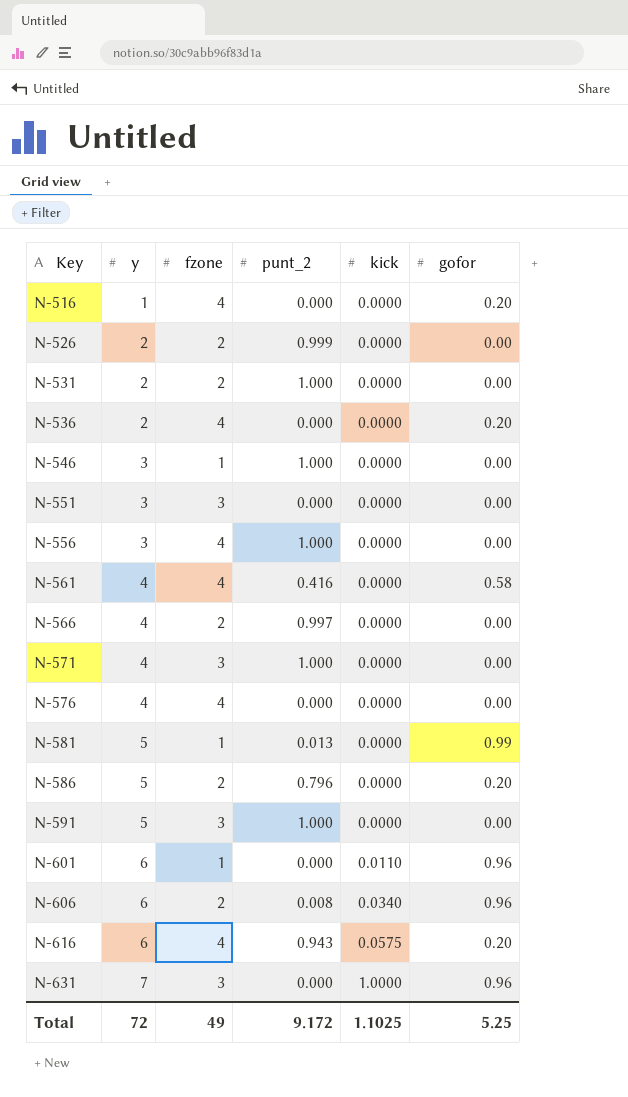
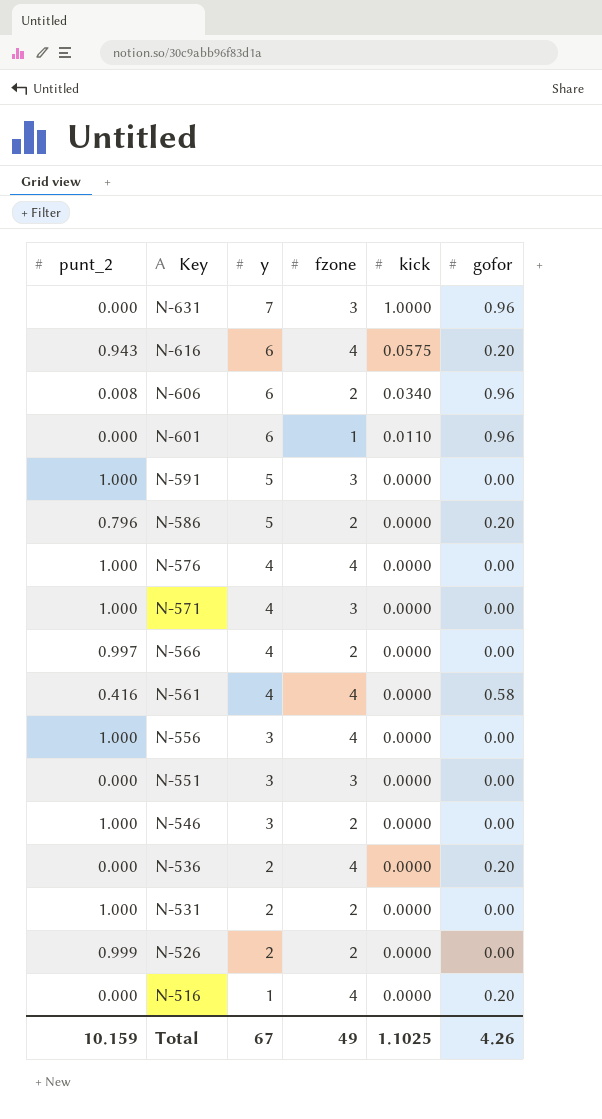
row order: Key ascending -> Key descending
column punt_2 | position: 4 -> 1
row N-581: 5 | 1 | 0.013 | 0.0000 | 0.99 -> none
N-576 | punt_2: 0.000 -> 1.000
N-546 | fzone: 1 -> 2
Total | punt_2: 9.172 -> 10.159
Total | y: 72 -> 67
Total | gofor: 5.25 -> 4.26

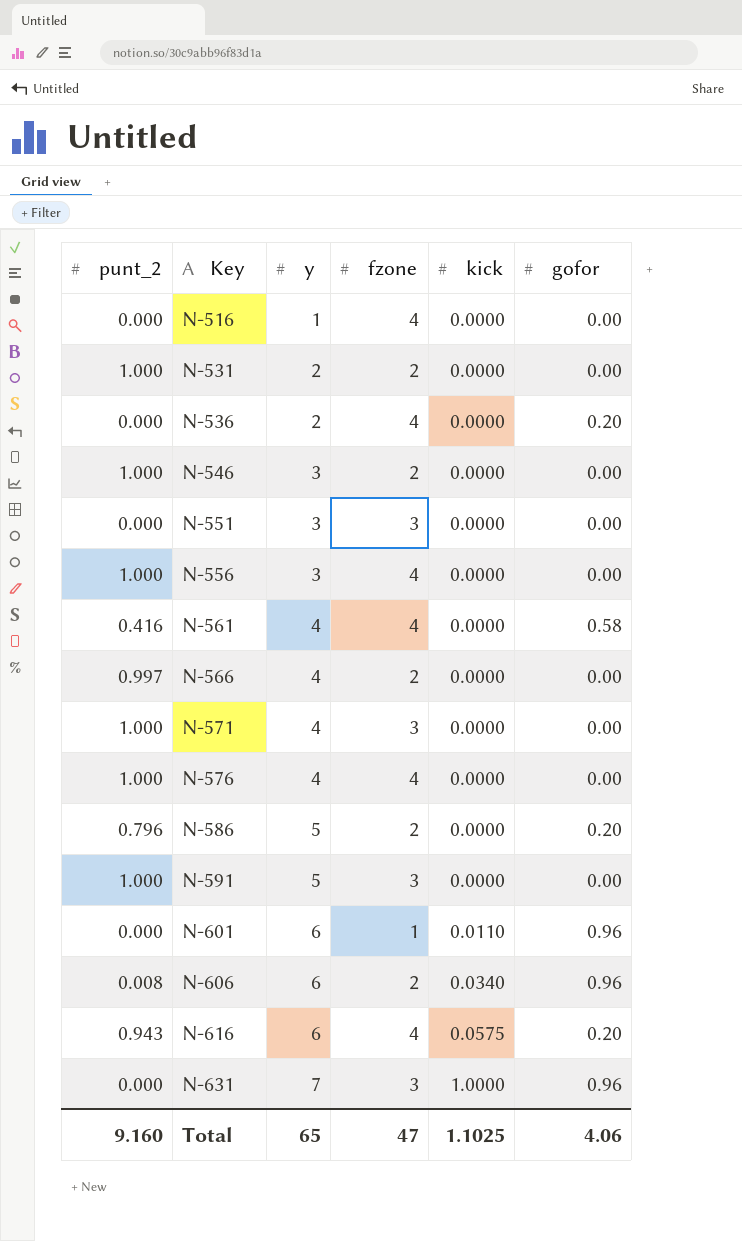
row order: Key descending -> Key ascending
row N-526: 0.999 | 2 | 2 | 0.0000 | 0.00 -> none
N-516 | gofor: 0.20 -> 0.00
Total | punt_2: 10.159 -> 9.160
Total | y: 67 -> 65
Total | fzone: 49 -> 47
Total | gofor: 4.26 -> 4.06

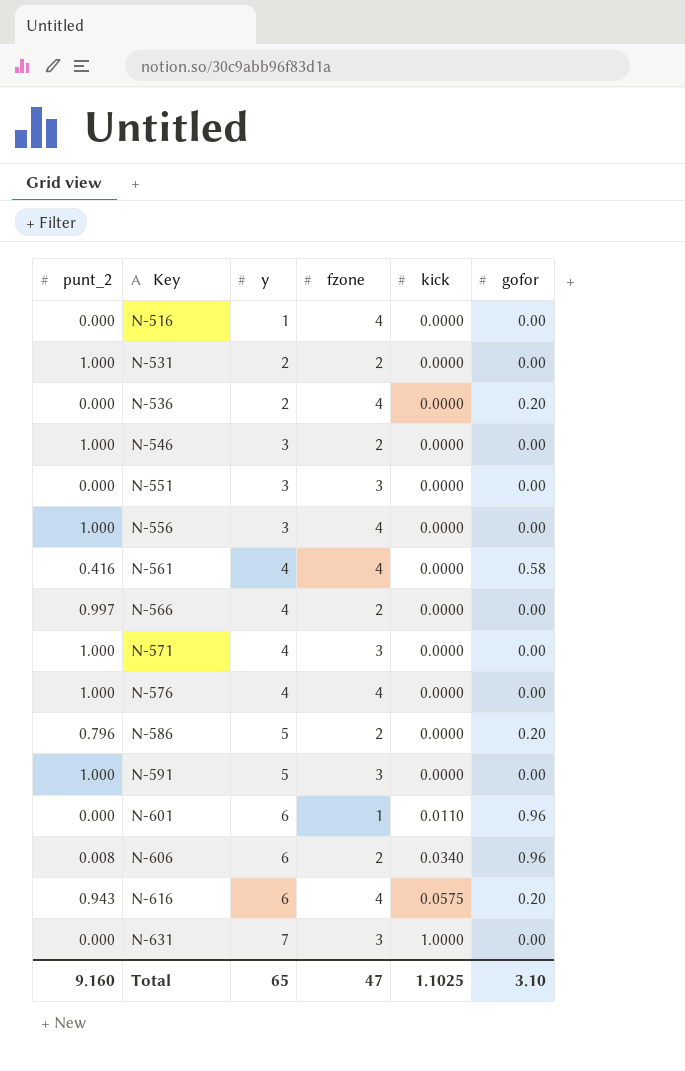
N-631 | gofor: 0.96 -> 0.00
Total | gofor: 4.06 -> 3.10

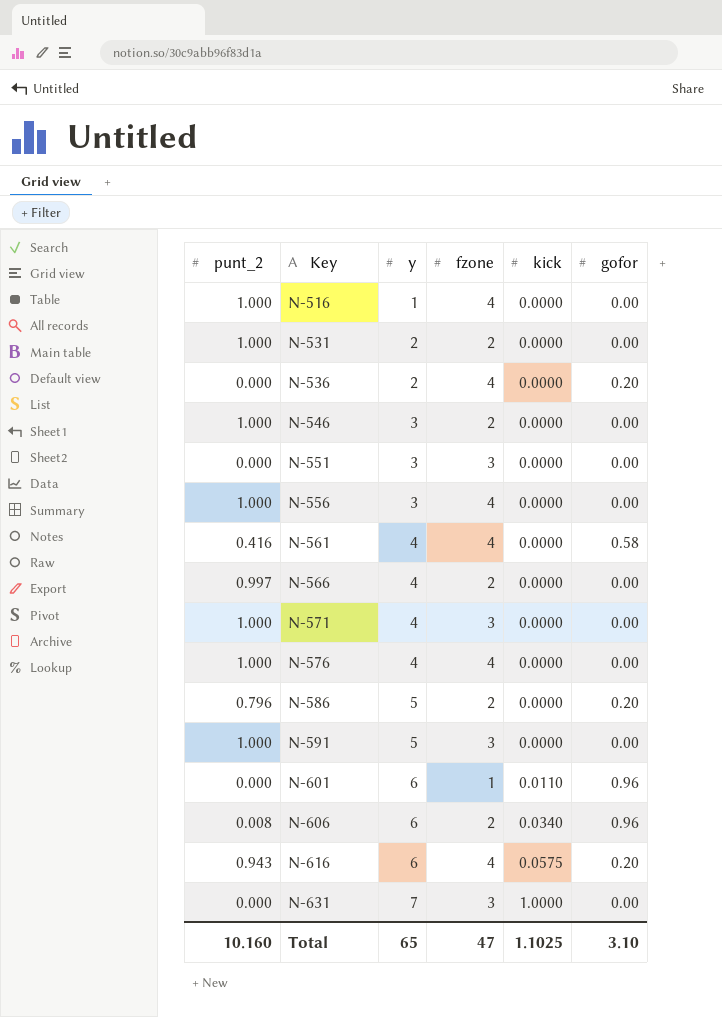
N-516 | punt_2: 0.000 -> 1.000
Total | punt_2: 9.160 -> 10.160

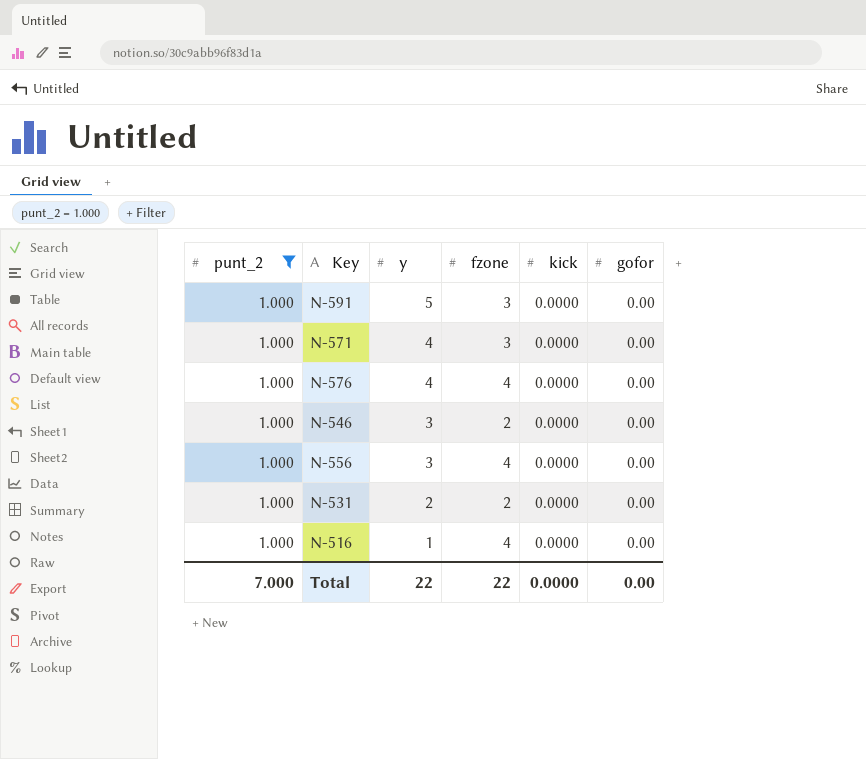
filter: none -> punt_2 = 1.000
row order: Key ascending -> y descending
Total | punt_2: 10.160 -> 7.000
Total | y: 65 -> 22
Total | fzone: 47 -> 22
Total | kick: 1.1025 -> 0.0000
Total | gofor: 3.10 -> 0.00

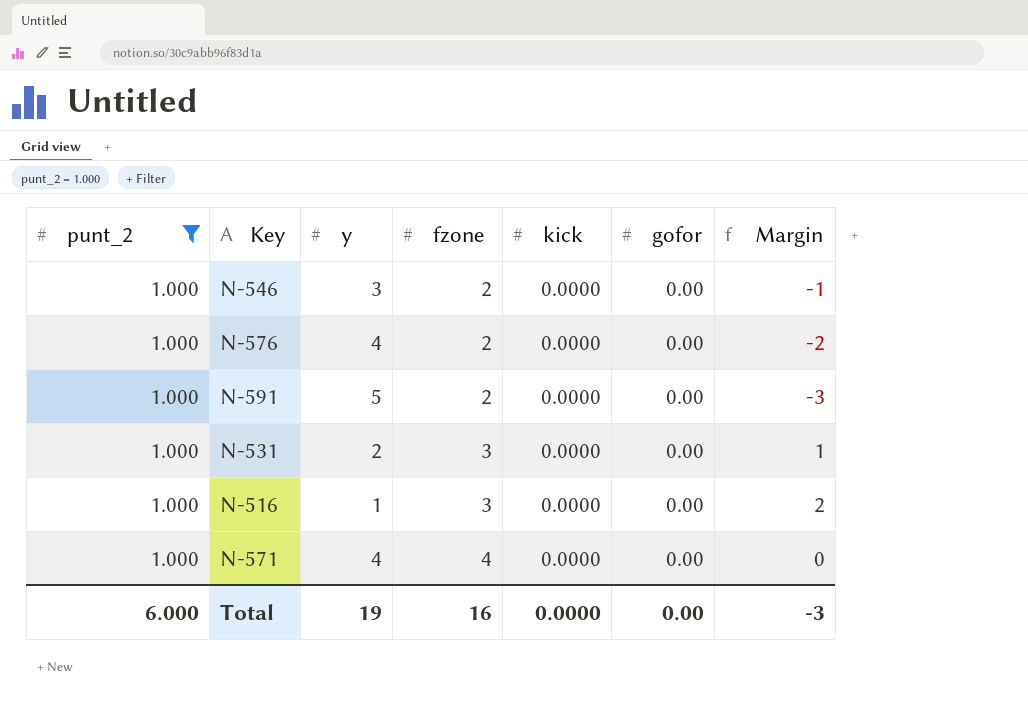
row order: y descending -> fzone ascending
column Margin | formula: none -> [fzone] - [y]
row N-556: 1.000 | 3 | 4 | 0.0000 | 0.00 -> none
N-576 | fzone: 4 -> 2
N-591 | fzone: 3 -> 2
N-531 | fzone: 2 -> 3
N-516 | fzone: 4 -> 3
N-571 | fzone: 3 -> 4
Total | punt_2: 7.000 -> 6.000
Total | y: 22 -> 19
Total | fzone: 22 -> 16

